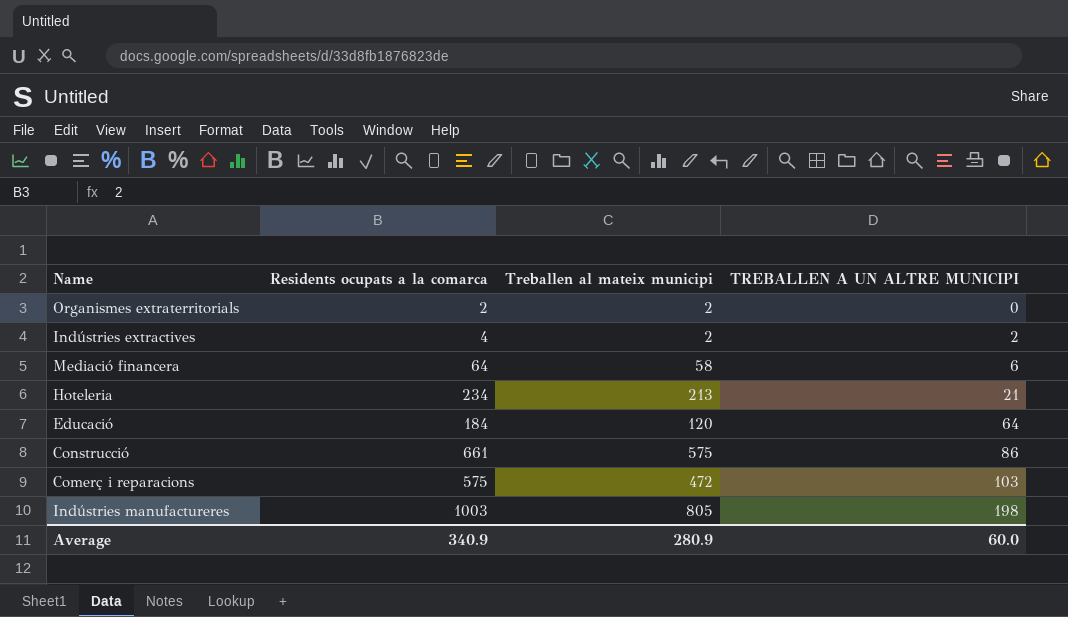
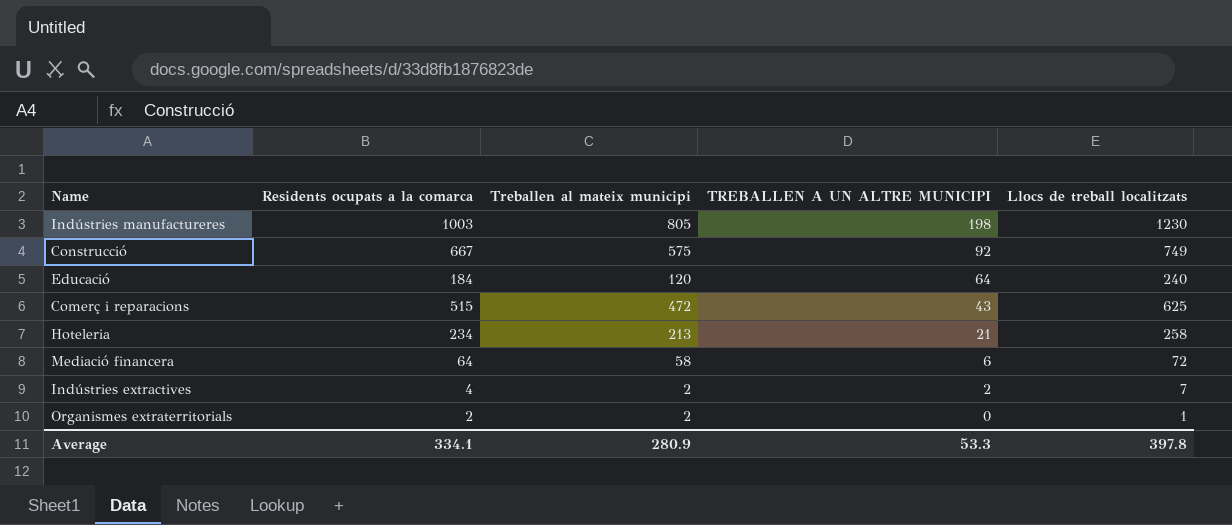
row order: TREBALLEN A UN ALTRE MUNICIPI ascending -> TREBALLEN A UN ALTRE MUNICIPI descending
column Llocs de treball localitzats | position: none -> 5
Construcció | Residents ocupats a la comarca: 661 -> 667
Construcció | TREBALLEN A UN ALTRE MUNICIPI: 86 -> 92
Comerç i reparacions | Residents ocupats a la comarca: 575 -> 515
Comerç i reparacions | TREBALLEN A UN ALTRE MUNICIPI: 103 -> 43
Average | Residents ocupats a la comarca: 340.9 -> 334.1
Average | TREBALLEN A UN ALTRE MUNICIPI: 60.0 -> 53.3

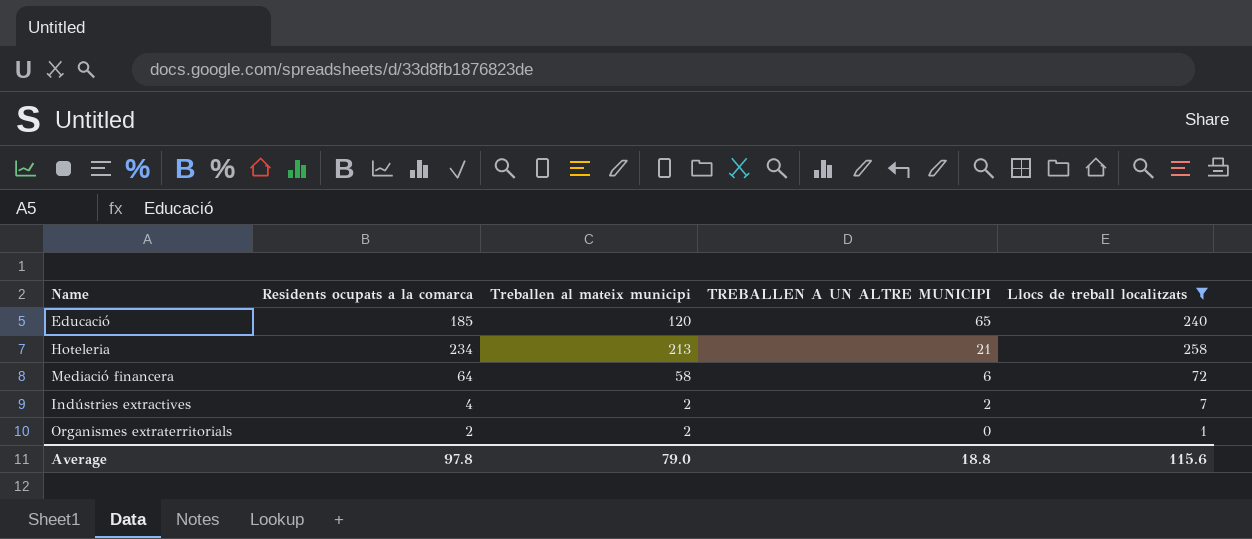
filter: none -> Llocs de treball localitzats <= 258
Educació | Residents ocupats a la comarca: 184 -> 185
Educació | TREBALLEN A UN ALTRE MUNICIPI: 64 -> 65
Average | Residents ocupats a la comarca: 334.1 -> 97.8
Average | Treballen al mateix municipi: 280.9 -> 79.0
Average | TREBALLEN A UN ALTRE MUNICIPI: 53.3 -> 18.8
Average | Llocs de treball localitzats: 397.8 -> 115.6

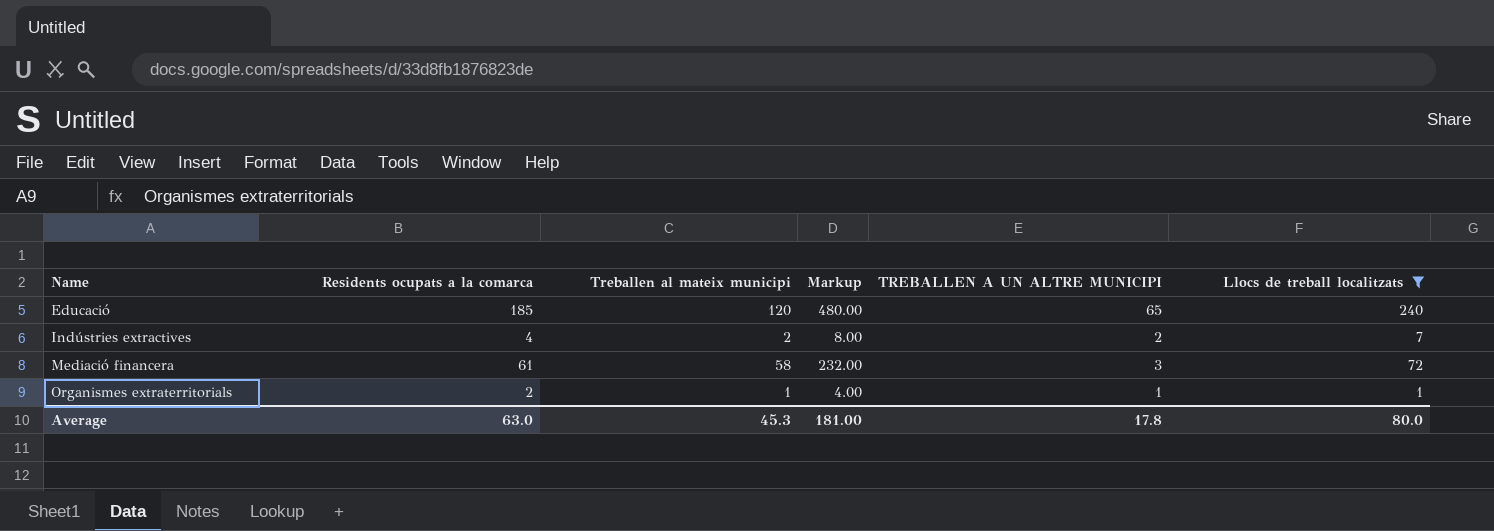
row order: TREBALLEN A UN ALTRE MUNICIPI descending -> Name ascending
column Markup | formula: none -> [Treballen al mateix municipi] * 4
row Hoteleria: 234 | 213 | 21 | 258 -> none
Mediació financera | Residents ocupats a la comarca: 64 -> 61
Mediació financera | TREBALLEN A UN ALTRE MUNICIPI: 6 -> 3
Organismes extraterritorials | Treballen al mateix municipi: 2 -> 1
Organismes extraterritorials | TREBALLEN A UN ALTRE MUNICIPI: 0 -> 1
Average | Residents ocupats a la comarca: 97.8 -> 63.0
Average | Treballen al mateix municipi: 79.0 -> 45.3
Average | TREBALLEN A UN ALTRE MUNICIPI: 18.8 -> 17.8
Average | Llocs de treball localitzats: 115.6 -> 80.0

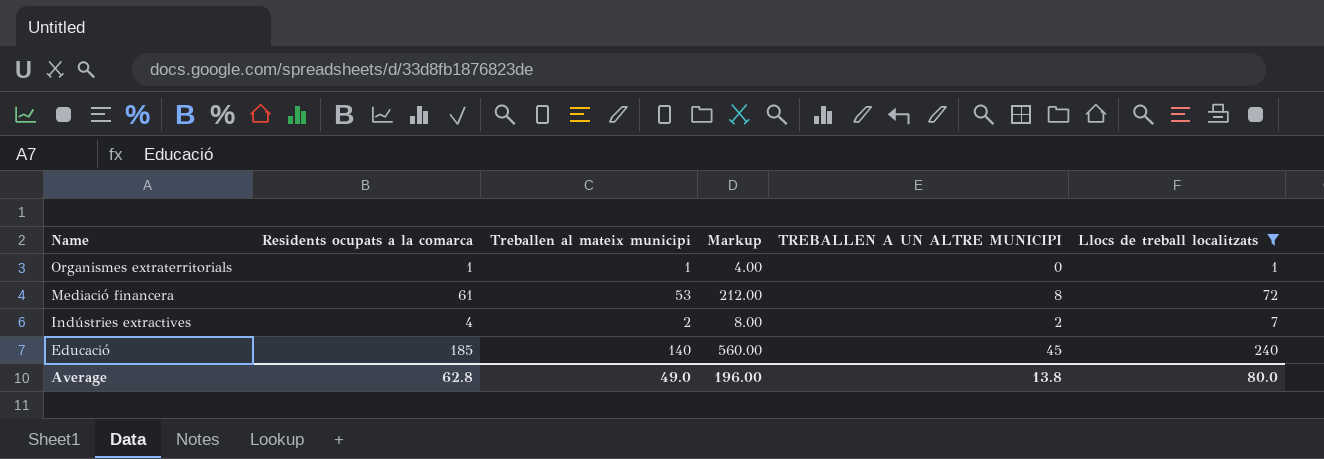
row order: Name ascending -> Name descending
Organismes extraterritorials | Residents ocupats a la comarca: 2 -> 1
Organismes extraterritorials | TREBALLEN A UN ALTRE MUNICIPI: 1 -> 0
Mediació financera | Treballen al mateix municipi: 58 -> 53
Mediació financera | Markup: 232.00 -> 212.00
Mediació financera | TREBALLEN A UN ALTRE MUNICIPI: 3 -> 8
Educació | Treballen al mateix municipi: 120 -> 140
Educació | Markup: 480.00 -> 560.00
Educació | TREBALLEN A UN ALTRE MUNICIPI: 65 -> 45
Average | Residents ocupats a la comarca: 63.0 -> 62.8
Average | Treballen al mateix municipi: 45.3 -> 49.0
Average | Markup: 181.00 -> 196.00
Average | TREBALLEN A UN ALTRE MUNICIPI: 17.8 -> 13.8

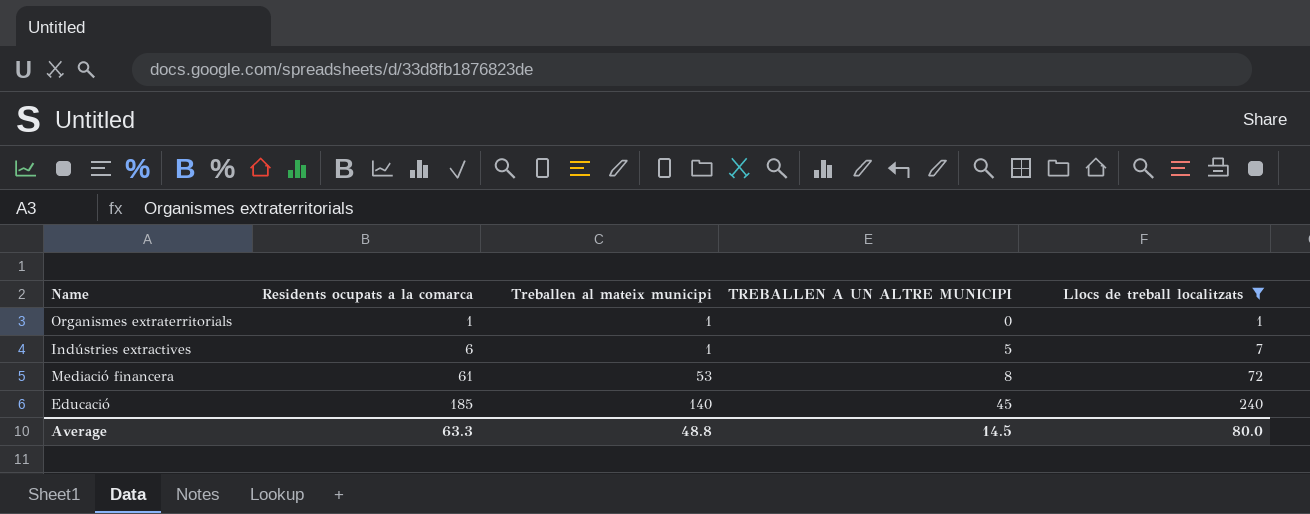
row order: Name descending -> Residents ocupats a la comarca ascending
column Markup | formula: [Treballen al mateix municipi] * 4 -> none
Indústries extractives | Residents ocupats a la comarca: 4 -> 6
Indústries extractives | Treballen al mateix municipi: 2 -> 1
Indústries extractives | TREBALLEN A UN ALTRE MUNICIPI: 2 -> 5
Average | Residents ocupats a la comarca: 62.8 -> 63.3
Average | Treballen al mateix municipi: 49.0 -> 48.8
Average | TREBALLEN A UN ALTRE MUNICIPI: 13.8 -> 14.5

